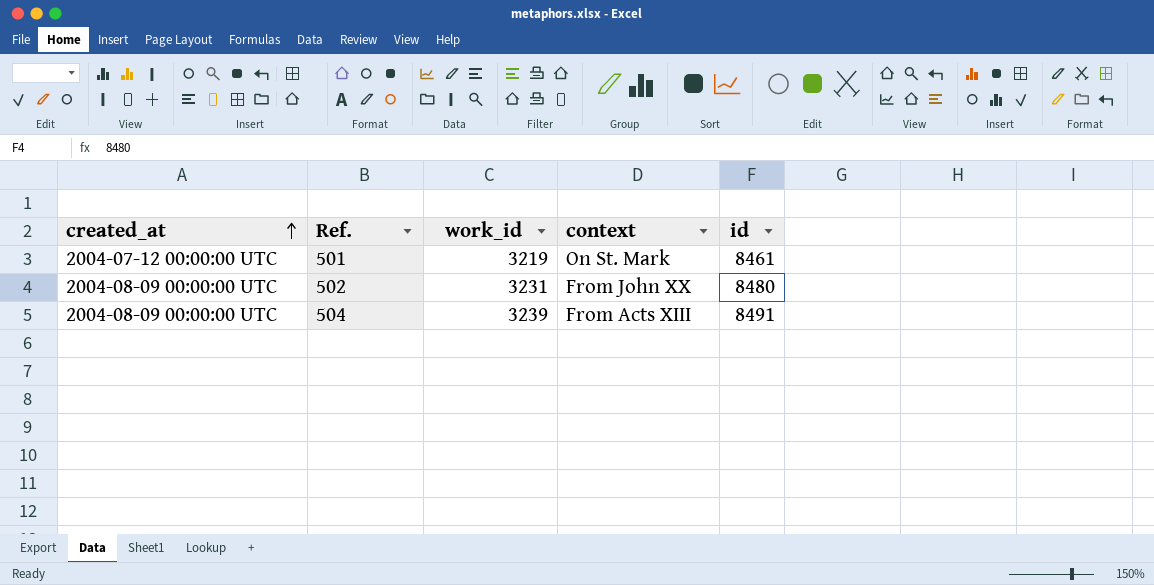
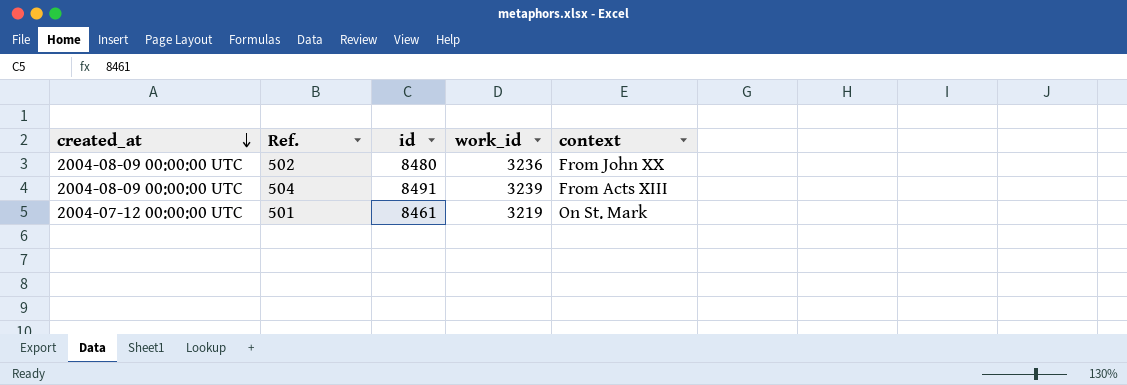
row order: created_at ascending -> created_at descending
column id | position: 5 -> 3
502 | work_id: 3231 -> 3236

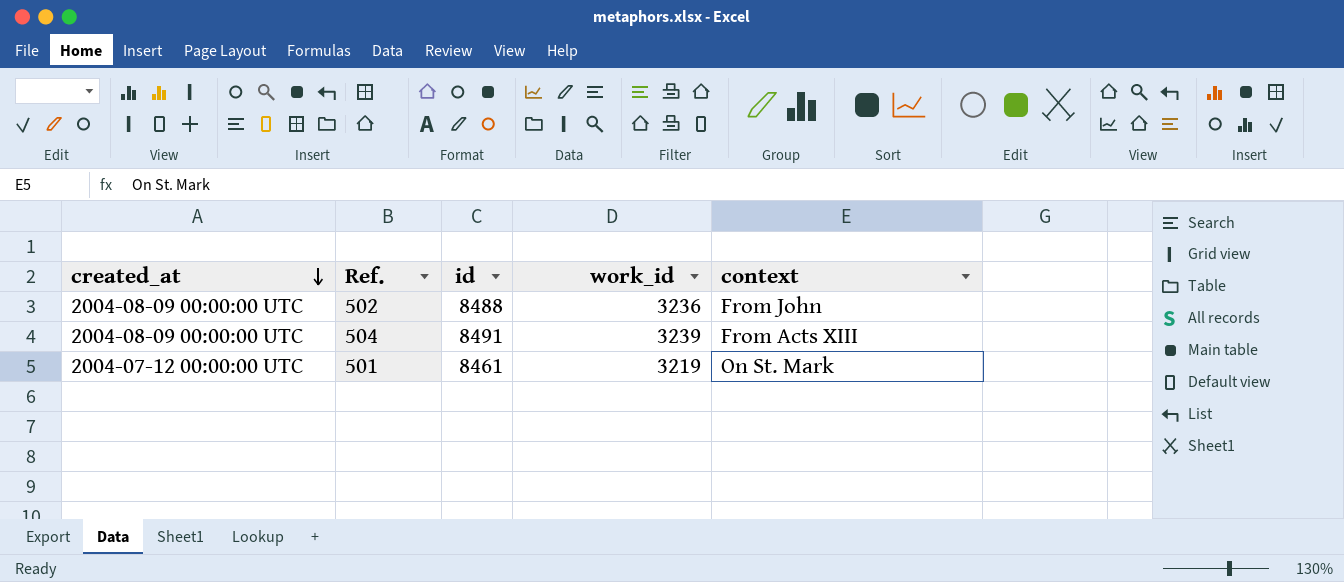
502 | id: 8480 -> 8488
502 | context: From John XX -> From John

